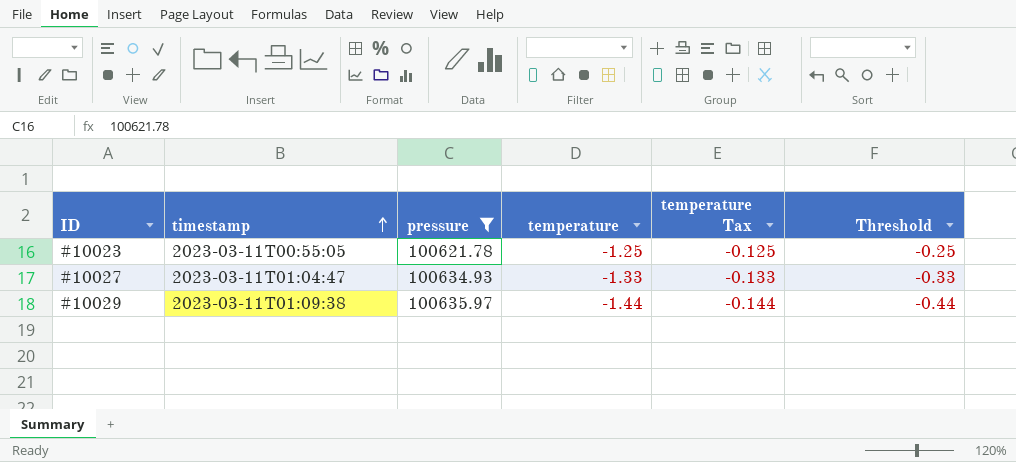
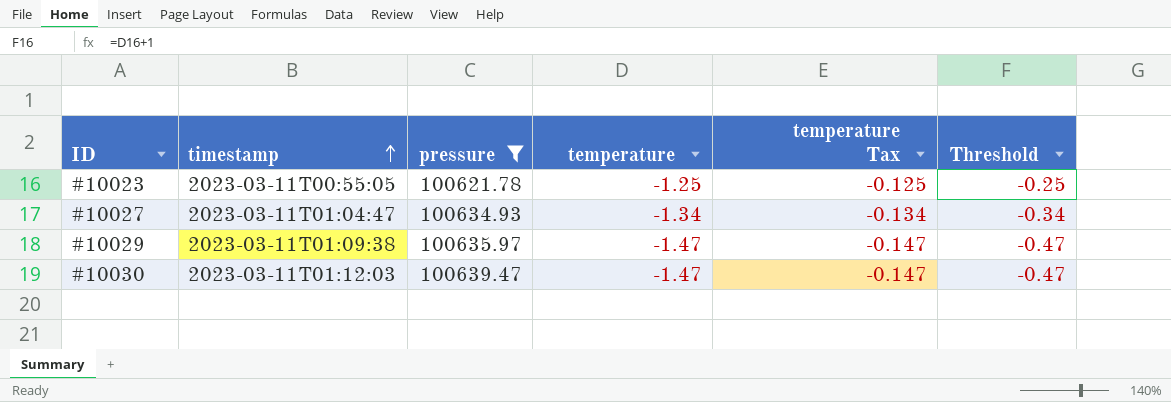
#10027 | temperature: -1.33 -> -1.34
#10027 | temperature Tax: -0.133 -> -0.134
#10027 | Threshold: -0.33 -> -0.34
#10029 | temperature: -1.44 -> -1.47
#10029 | temperature Tax: -0.144 -> -0.147
#10029 | Threshold: -0.44 -> -0.47
row #10030: none -> 2023-03-11T01:12:03 | 100639.47 | -1.47 | -0.147 | -0.47

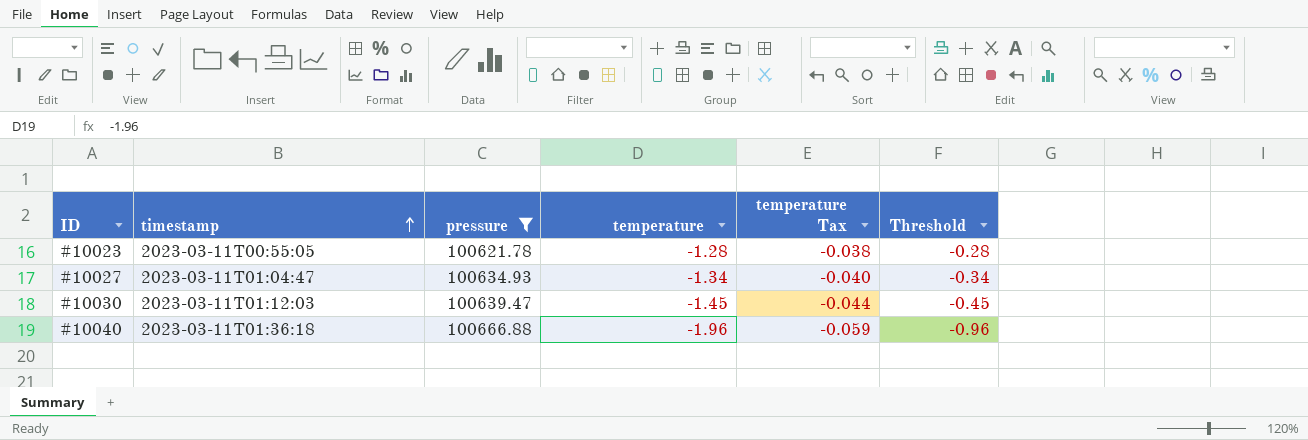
column temperature Tax | formula: [temperature] * 0.1 -> [temperature] * 0.03
row #10029: 2023-03-11T01:09:38 | 100635.97 | -1.47 | -0.147 | -0.47 -> none
#10023 | temperature: -1.25 -> -1.28
#10023 | Threshold: -0.25 -> -0.28
#10030 | temperature: -1.47 -> -1.45
#10030 | Threshold: -0.47 -> -0.45
row #10040: none -> 2023-03-11T01:36:18 | 100666.88 | -1.96 | -0.059 | -0.96

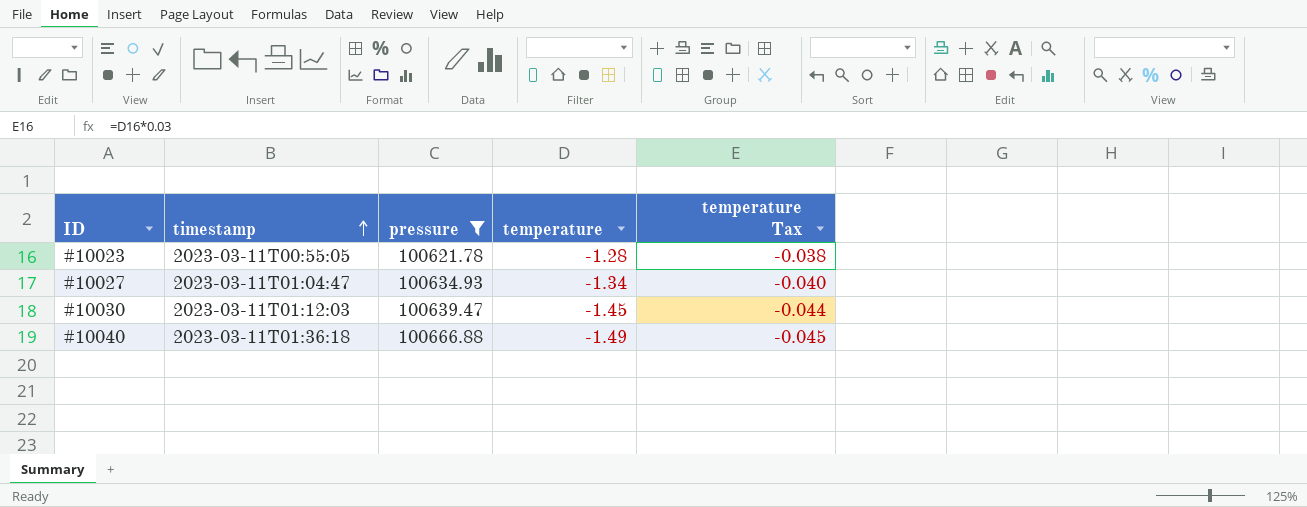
column Threshold | formula: [temperature] + 1 -> none
#10040 | temperature: -1.96 -> -1.49
#10040 | temperature Tax: -0.059 -> -0.045

